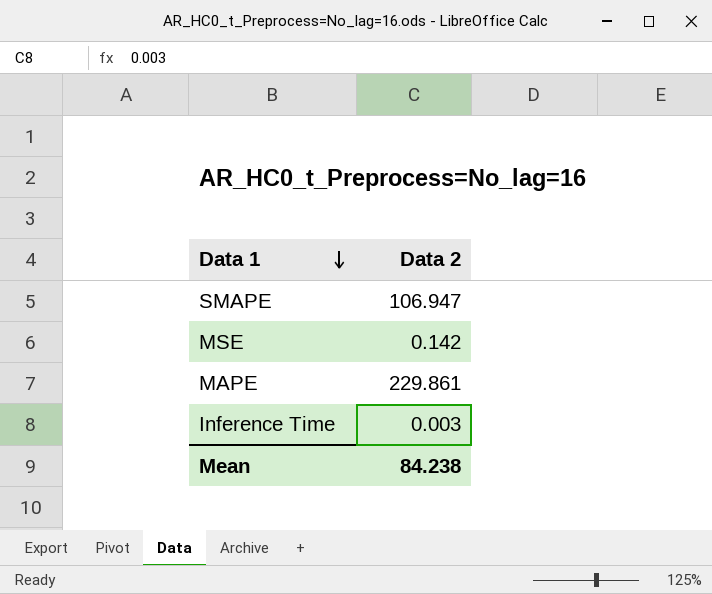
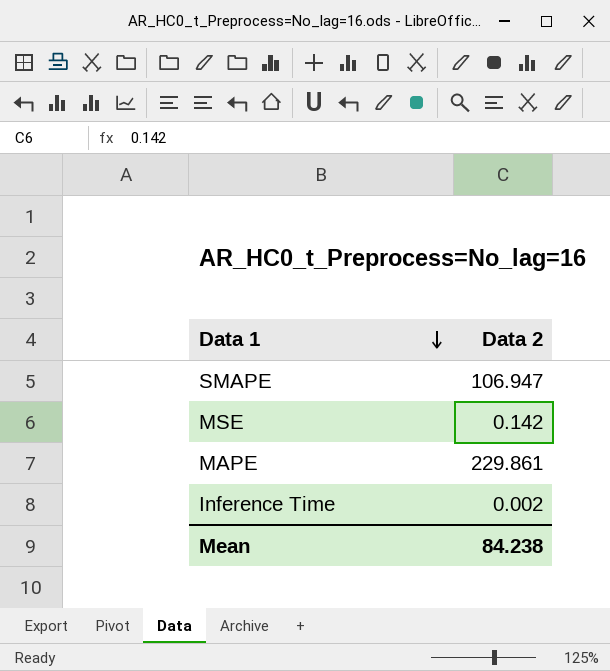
Inference Time | Data 2: 0.003 -> 0.002

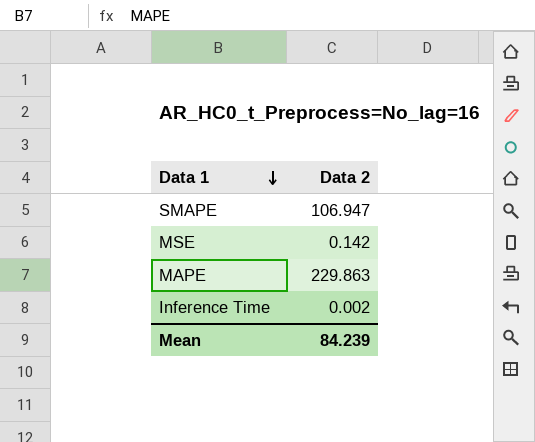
MAPE | Data 2: 229.861 -> 229.863
Mean | Data 2: 84.238 -> 84.239

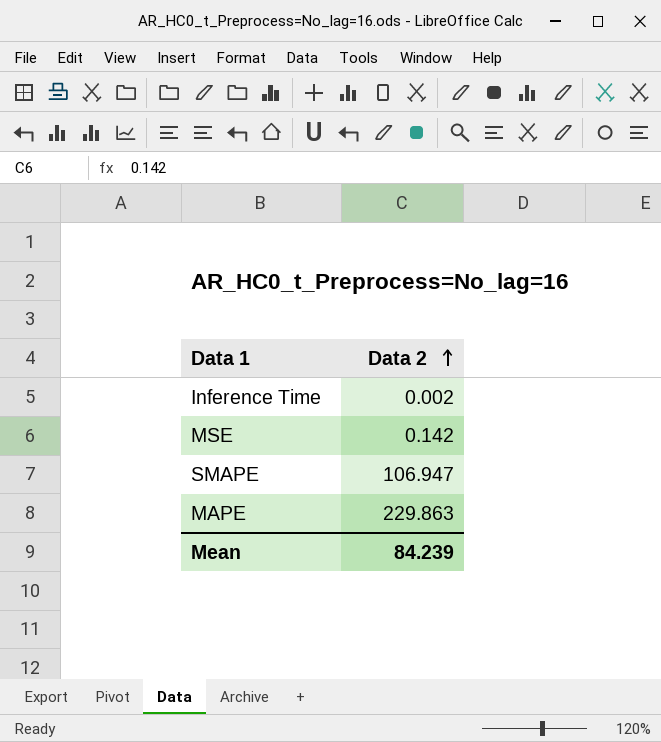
row order: Data 1 descending -> Data 2 ascending

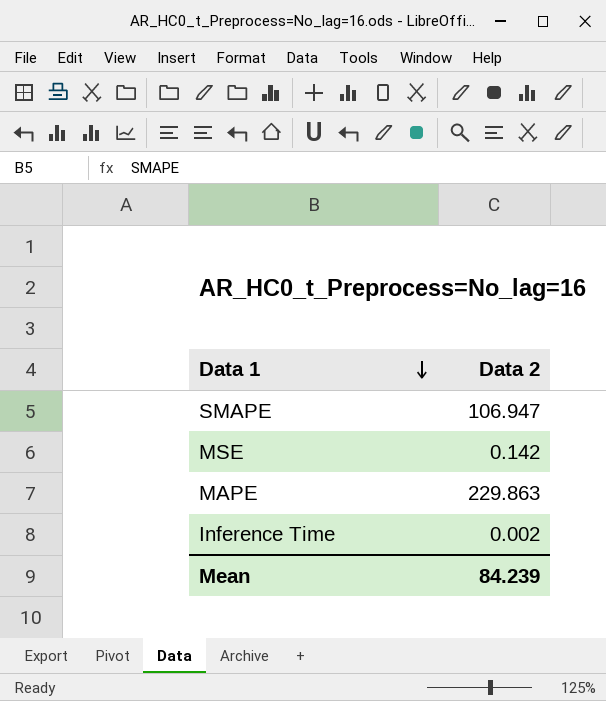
row order: Data 2 ascending -> Data 1 descending

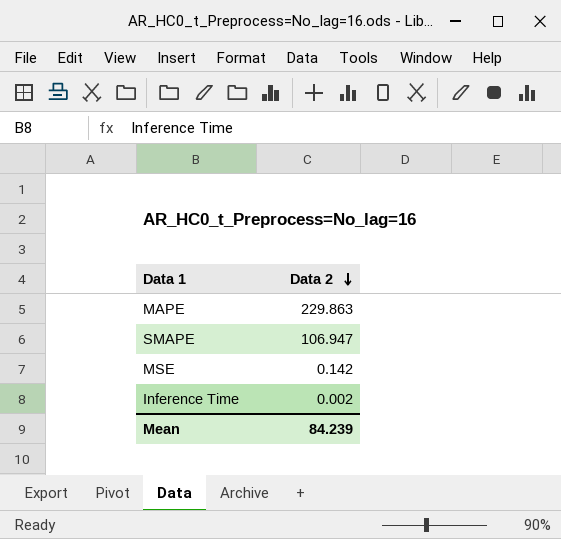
row order: Data 1 descending -> Data 2 descending

